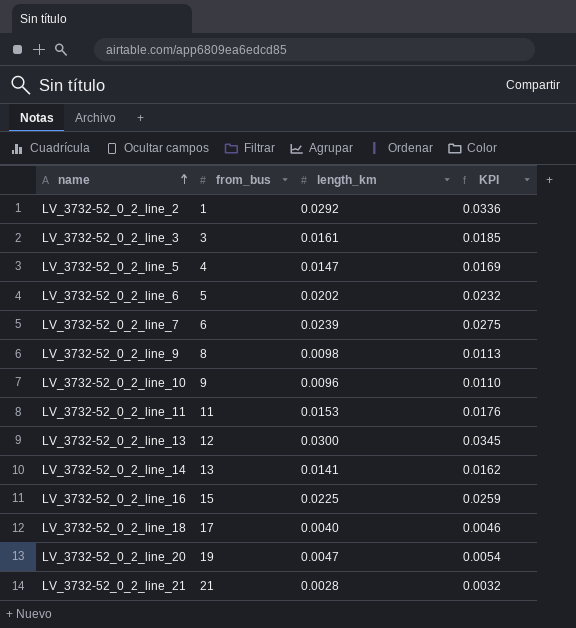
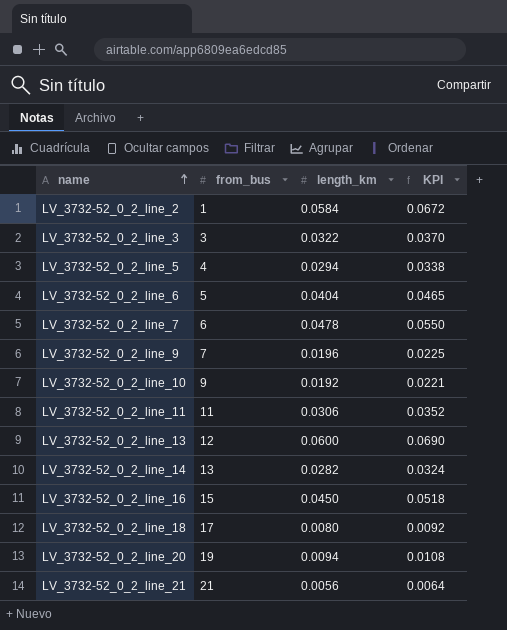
LV_3732-52_0_2_line_2 | length_km: 0.0292 -> 0.0584
LV_3732-52_0_2_line_2 | KPI: 0.0336 -> 0.0672
LV_3732-52_0_2_line_3 | length_km: 0.0161 -> 0.0322
LV_3732-52_0_2_line_3 | KPI: 0.0185 -> 0.0370
LV_3732-52_0_2_line_5 | length_km: 0.0147 -> 0.0294
LV_3732-52_0_2_line_5 | KPI: 0.0169 -> 0.0338
LV_3732-52_0_2_line_6 | length_km: 0.0202 -> 0.0404
LV_3732-52_0_2_line_6 | KPI: 0.0232 -> 0.0465
LV_3732-52_0_2_line_7 | length_km: 0.0239 -> 0.0478
LV_3732-52_0_2_line_7 | KPI: 0.0275 -> 0.0550
LV_3732-52_0_2_line_9 | from_bus: 8 -> 7
LV_3732-52_0_2_line_9 | length_km: 0.0098 -> 0.0196
LV_3732-52_0_2_line_9 | KPI: 0.0113 -> 0.0225
LV_3732-52_0_2_line_10 | length_km: 0.0096 -> 0.0192
LV_3732-52_0_2_line_10 | KPI: 0.0110 -> 0.0221
LV_3732-52_0_2_line_11 | length_km: 0.0153 -> 0.0306
LV_3732-52_0_2_line_11 | KPI: 0.0176 -> 0.0352
LV_3732-52_0_2_line_13 | length_km: 0.0300 -> 0.0600
LV_3732-52_0_2_line_13 | KPI: 0.0345 -> 0.0690
LV_3732-52_0_2_line_14 | length_km: 0.0141 -> 0.0282
LV_3732-52_0_2_line_14 | KPI: 0.0162 -> 0.0324
LV_3732-52_0_2_line_16 | length_km: 0.0225 -> 0.0450
LV_3732-52_0_2_line_16 | KPI: 0.0259 -> 0.0518
LV_3732-52_0_2_line_18 | length_km: 0.0040 -> 0.0080
LV_3732-52_0_2_line_18 | KPI: 0.0046 -> 0.0092
LV_3732-52_0_2_line_20 | length_km: 0.0047 -> 0.0094
LV_3732-52_0_2_line_20 | KPI: 0.0054 -> 0.0108
LV_3732-52_0_2_line_21 | length_km: 0.0028 -> 0.0056
LV_3732-52_0_2_line_21 | KPI: 0.0032 -> 0.0064

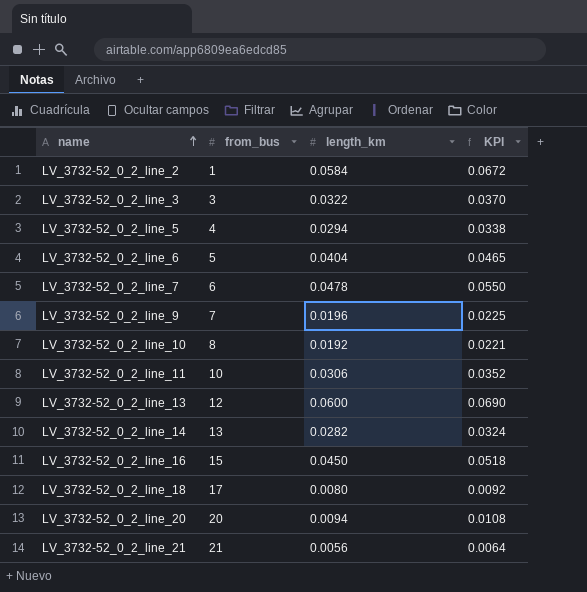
LV_3732-52_0_2_line_10 | from_bus: 9 -> 8
LV_3732-52_0_2_line_11 | from_bus: 11 -> 10
LV_3732-52_0_2_line_20 | from_bus: 19 -> 20

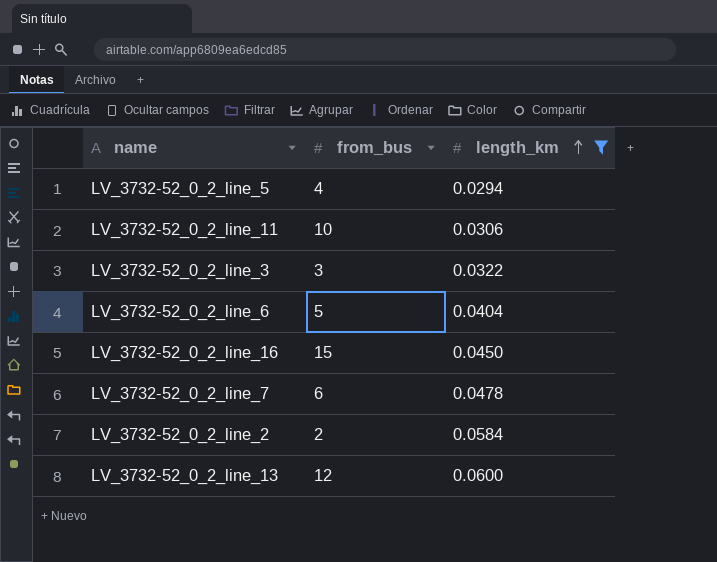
filter: none -> length_km >= 0.0294
row order: name ascending -> length_km ascending
column KPI | formula: [length_km] * 1.15 -> none
LV_3732-52_0_2_line_2 | from_bus: 1 -> 2

